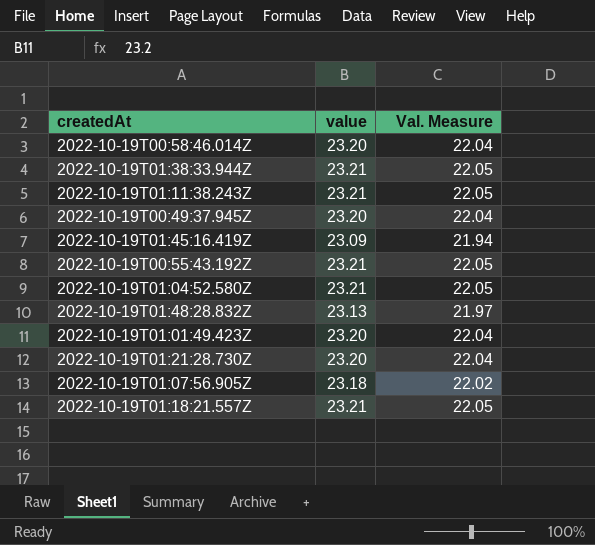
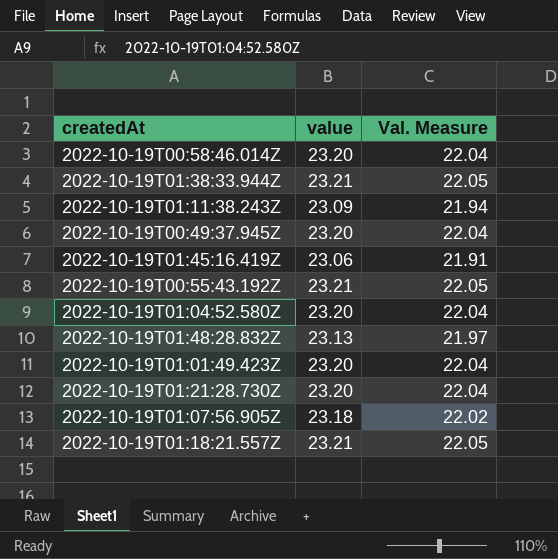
2022-10-19T01:11:38.243Z | value: 23.21 -> 23.09
2022-10-19T01:11:38.243Z | Val. Measure: 22.05 -> 21.94
2022-10-19T01:45:16.419Z | value: 23.09 -> 23.06
2022-10-19T01:45:16.419Z | Val. Measure: 21.94 -> 21.91
2022-10-19T01:04:52.580Z | value: 23.21 -> 23.20
2022-10-19T01:04:52.580Z | Val. Measure: 22.05 -> 22.04

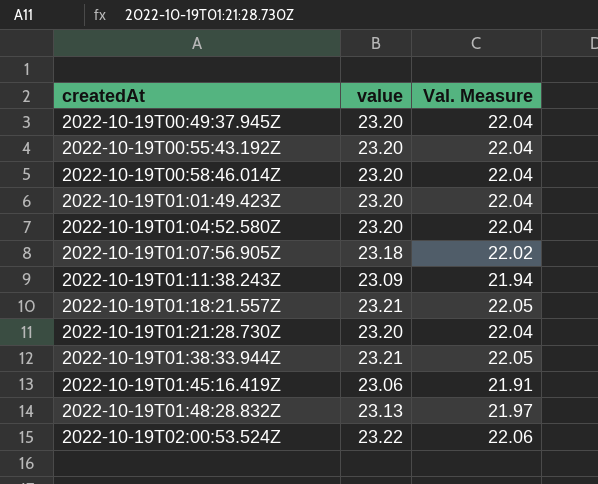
row order: none -> createdAt ascending
2022-10-19T00:55:43.192Z | value: 23.21 -> 23.20
2022-10-19T00:55:43.192Z | Val. Measure: 22.05 -> 22.04
row 2022-10-19T02:00:53.524Z: none -> 23.22 | 22.06

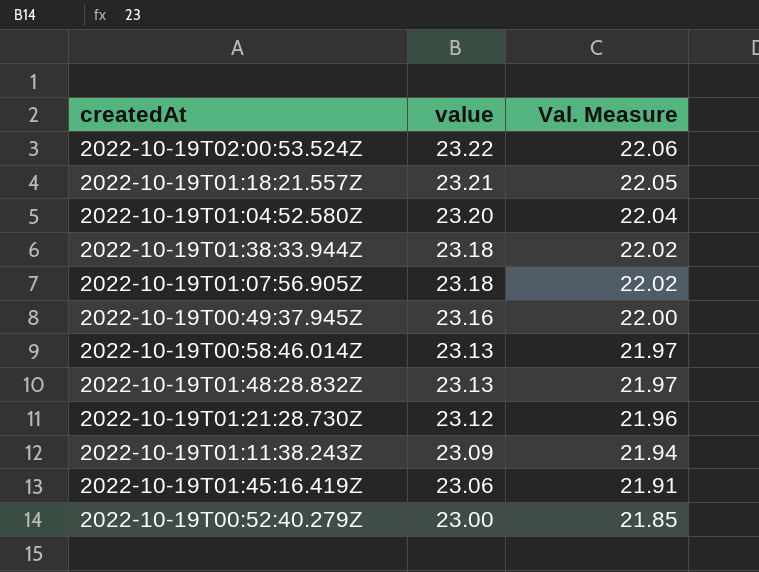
row order: createdAt ascending -> value descending
row 2022-10-19T00:55:43.192Z: 23.20 | 22.04 -> none
row 2022-10-19T01:01:49.423Z: 23.20 | 22.04 -> none
2022-10-19T01:38:33.944Z | value: 23.21 -> 23.18
2022-10-19T01:38:33.944Z | Val. Measure: 22.05 -> 22.02
2022-10-19T00:49:37.945Z | value: 23.20 -> 23.16
2022-10-19T00:49:37.945Z | Val. Measure: 22.04 -> 22.00
2022-10-19T00:58:46.014Z | value: 23.20 -> 23.13
2022-10-19T00:58:46.014Z | Val. Measure: 22.04 -> 21.97
2022-10-19T01:21:28.730Z | value: 23.20 -> 23.12
2022-10-19T01:21:28.730Z | Val. Measure: 22.04 -> 21.96
row 2022-10-19T00:52:40.279Z: none -> 23.00 | 21.85

